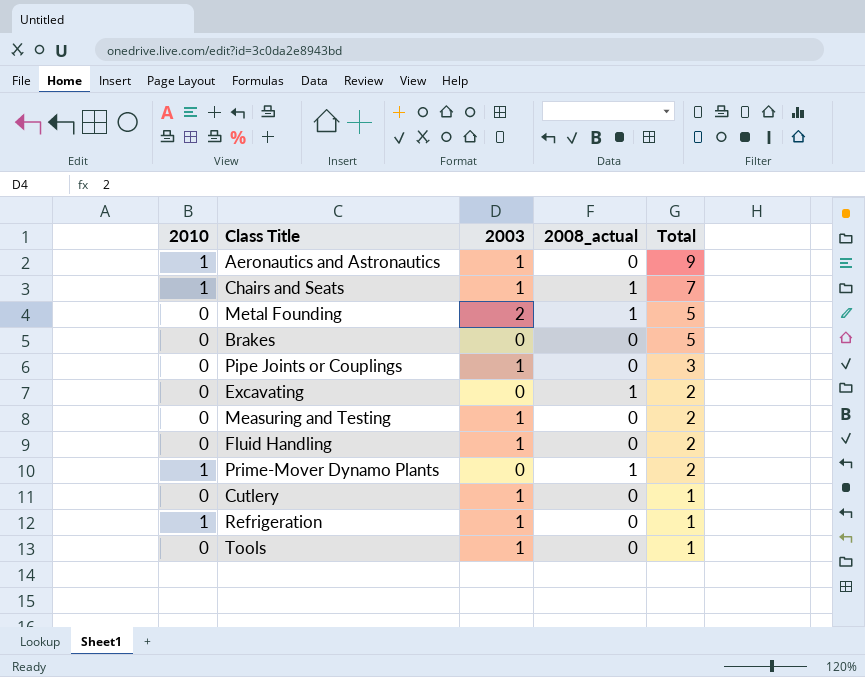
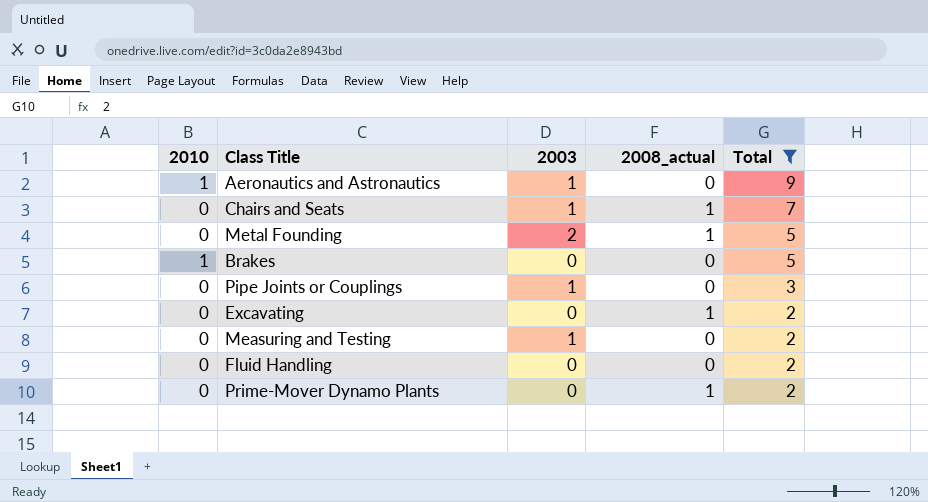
filter: none -> Total != 1
Chairs and Seats | 2010: 1 -> 0
Brakes | 2010: 0 -> 1
Fluid Handling | 2003: 1 -> 0
Prime-Mover Dynamo Plants | 2010: 1 -> 0

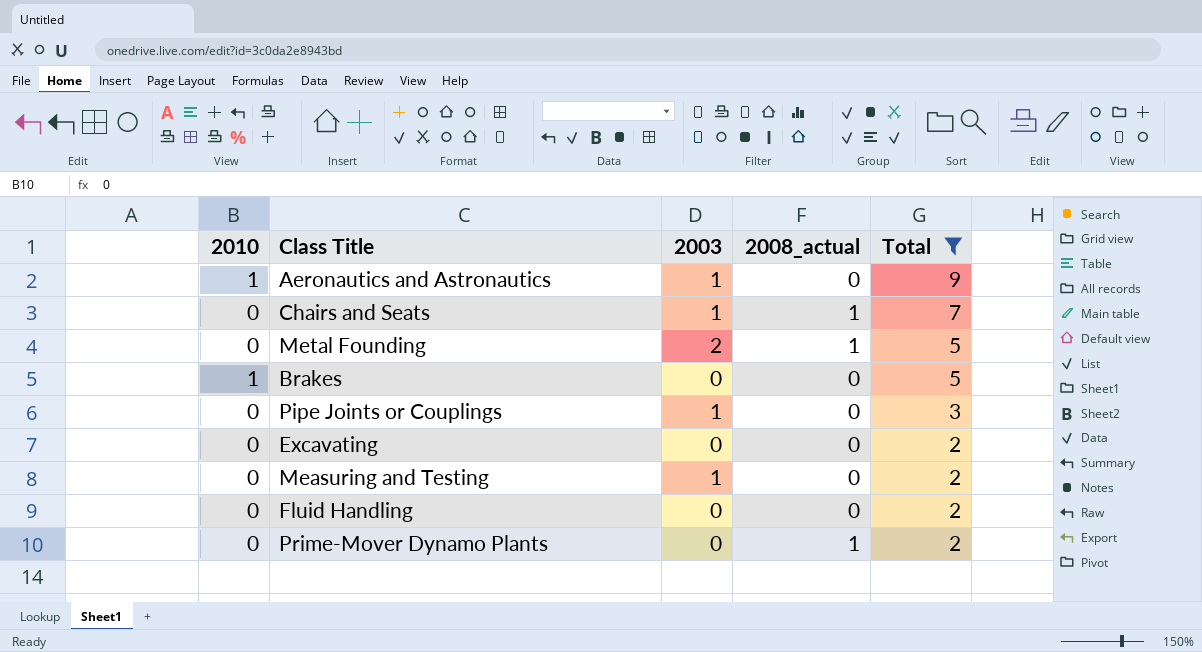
Excavating | 2008_actual: 1 -> 0

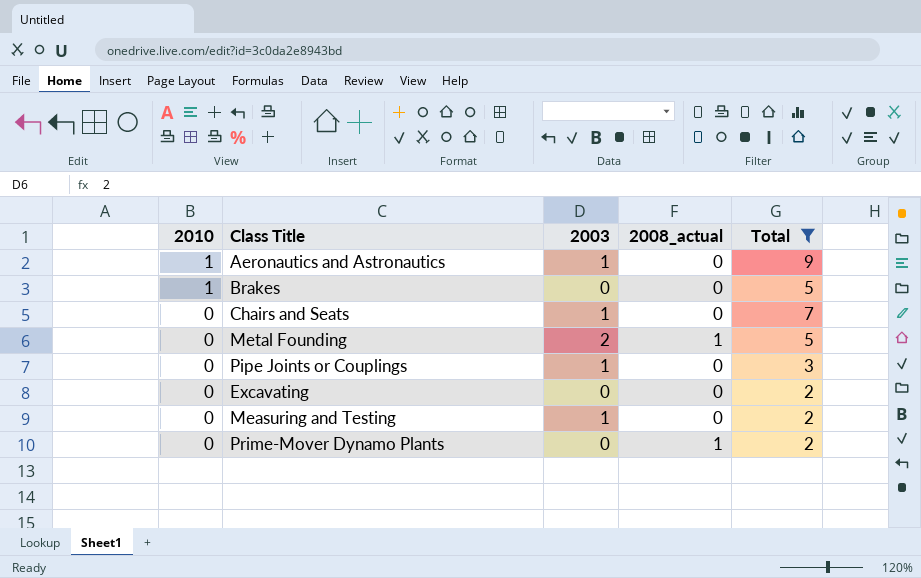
row order: Total descending -> 2010 descending
row Fluid Handling: 0 | 0 | 0 | 2 -> none
Chairs and Seats | 2008_actual: 1 -> 0

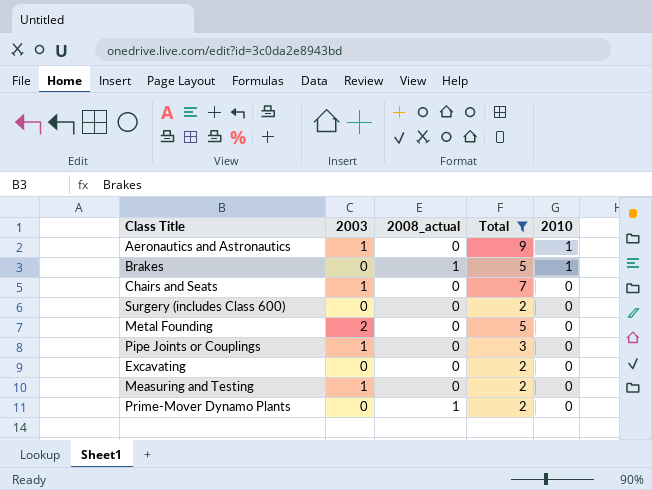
column 2010 | position: 1 -> 5
Brakes | 2008_actual: 0 -> 1
row Surgery (includes Class 600): none -> 0 | 0 | 2 | 0
Metal Founding | 2008_actual: 1 -> 0

